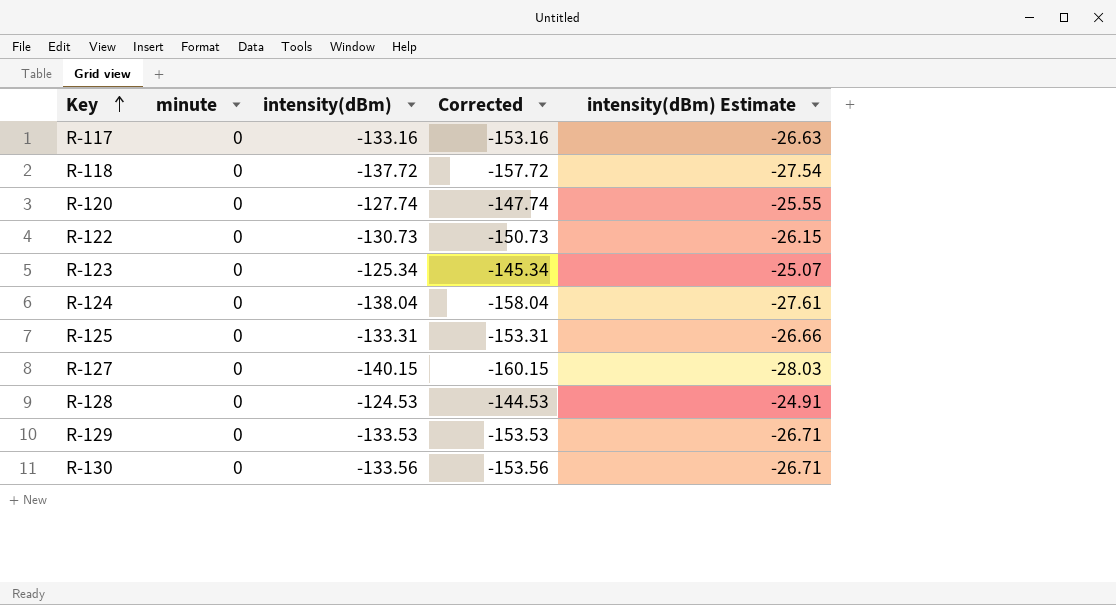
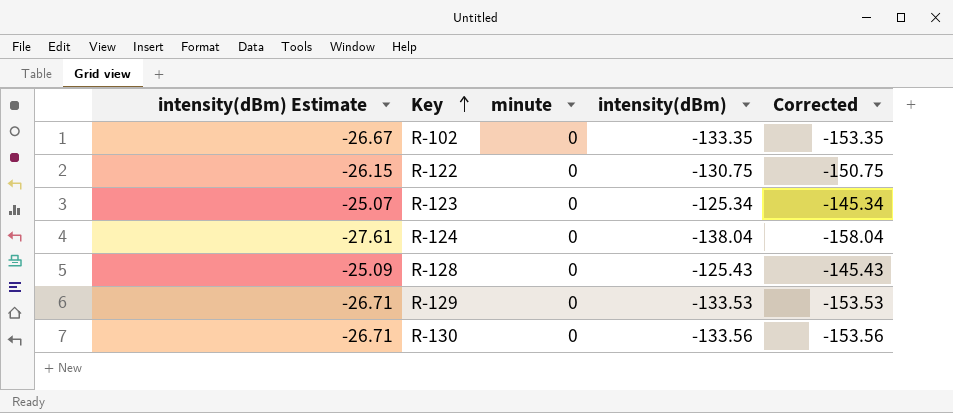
column intensity(dBm) Estimate | position: 5 -> 1
row R-117: 0 | -133.16 | -153.16 | -26.63 -> none
row R-118: 0 | -137.72 | -157.72 | -27.54 -> none
row R-120: 0 | -127.74 | -147.74 | -25.55 -> none
row R-125: 0 | -133.31 | -153.31 | -26.66 -> none
row R-127: 0 | -140.15 | -160.15 | -28.03 -> none
row R-102: none -> -26.67 | 0 | -133.35 | -153.35
R-122 | intensity(dBm): -130.73 -> -130.75
R-122 | Corrected: -150.73 -> -150.75
R-128 | intensity(dBm) Estimate: -24.91 -> -25.09
R-128 | intensity(dBm): -124.53 -> -125.43
R-128 | Corrected: -144.53 -> -145.43

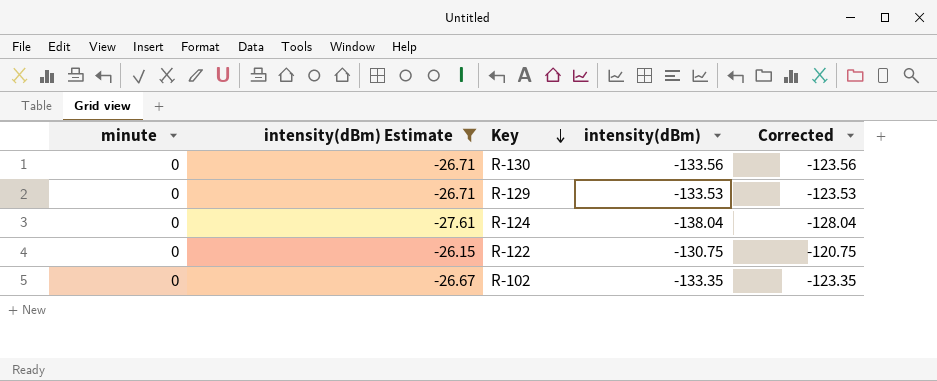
filter: none -> intensity(dBm) Estimate <= -26.15
row order: Key ascending -> Key descending
column minute | position: 3 -> 1
column Corrected | formula: [intensity(dBm)] - 20 -> [intensity(dBm)] + 10

